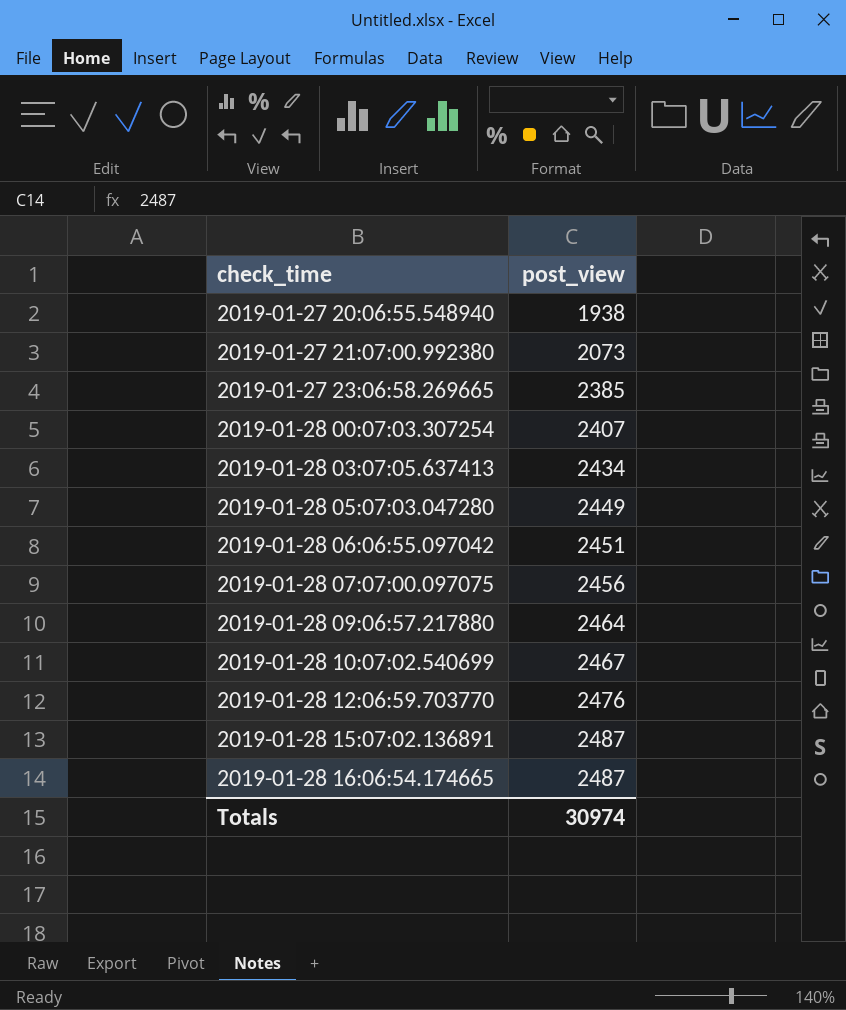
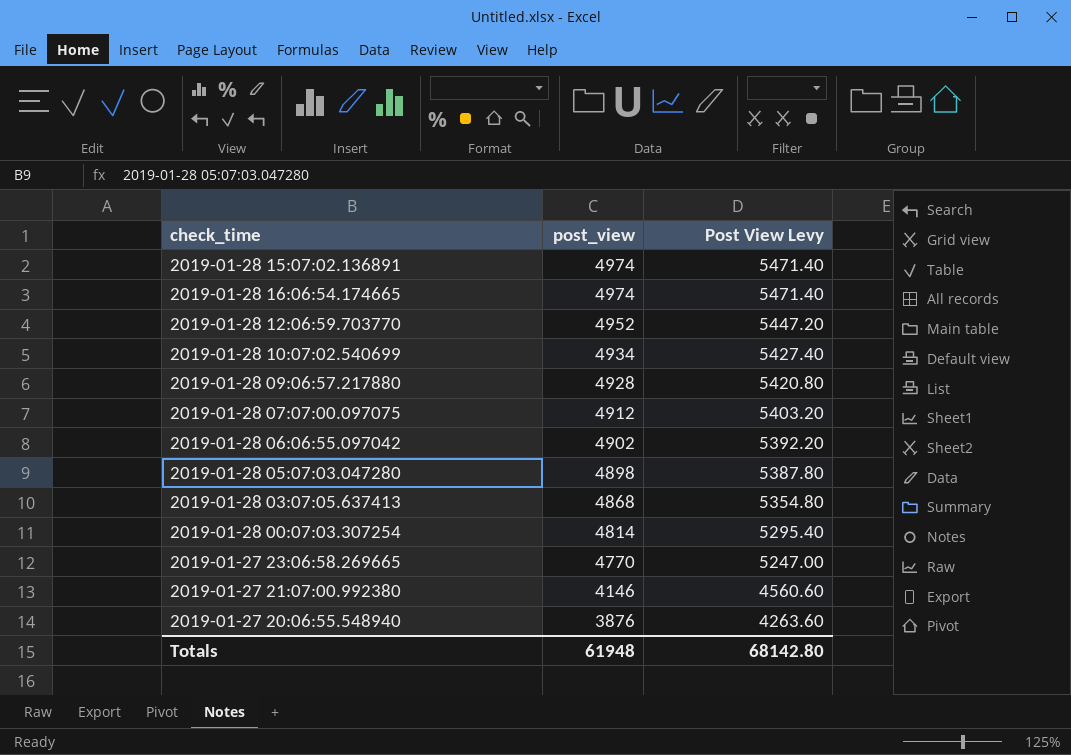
row order: check_time ascending -> post_view descending
column Post View Levy | formula: none -> [post_view] * 1.1
2019-01-28 15:07:02.136891 | post_view: 2487 -> 4974
2019-01-28 16:06:54.174665 | post_view: 2487 -> 4974
2019-01-28 12:06:59.703770 | post_view: 2476 -> 4952
2019-01-28 10:07:02.540699 | post_view: 2467 -> 4934
2019-01-28 09:06:57.217880 | post_view: 2464 -> 4928
2019-01-28 07:07:00.097075 | post_view: 2456 -> 4912
2019-01-28 06:06:55.097042 | post_view: 2451 -> 4902
2019-01-28 05:07:03.047280 | post_view: 2449 -> 4898
2019-01-28 03:07:05.637413 | post_view: 2434 -> 4868
2019-01-28 00:07:03.307254 | post_view: 2407 -> 4814
2019-01-27 23:06:58.269665 | post_view: 2385 -> 4770
2019-01-27 21:07:00.992380 | post_view: 2073 -> 4146
2019-01-27 20:06:55.548940 | post_view: 1938 -> 3876
Totals | post_view: 30974 -> 61948

